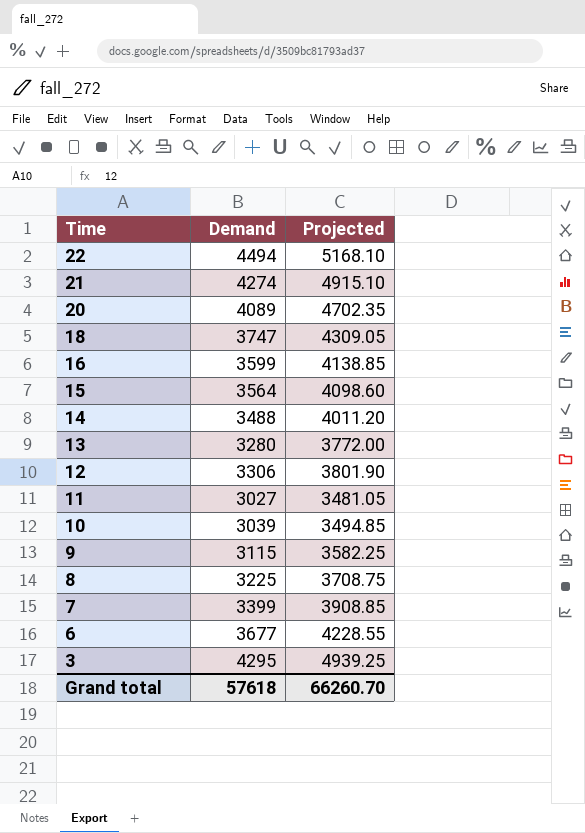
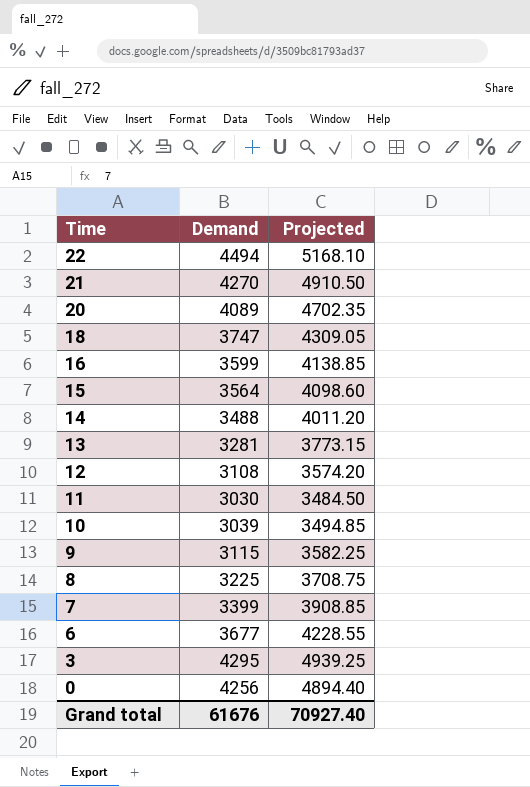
21 | Demand: 4274 -> 4270
21 | Projected: 4915.10 -> 4910.50
13 | Demand: 3280 -> 3281
13 | Projected: 3772.00 -> 3773.15
12 | Demand: 3306 -> 3108
12 | Projected: 3801.90 -> 3574.20
11 | Demand: 3027 -> 3030
11 | Projected: 3481.05 -> 3484.50
row 0: none -> 4256 | 4894.40
Grand total | Demand: 57618 -> 61676
Grand total | Projected: 66260.70 -> 70927.40

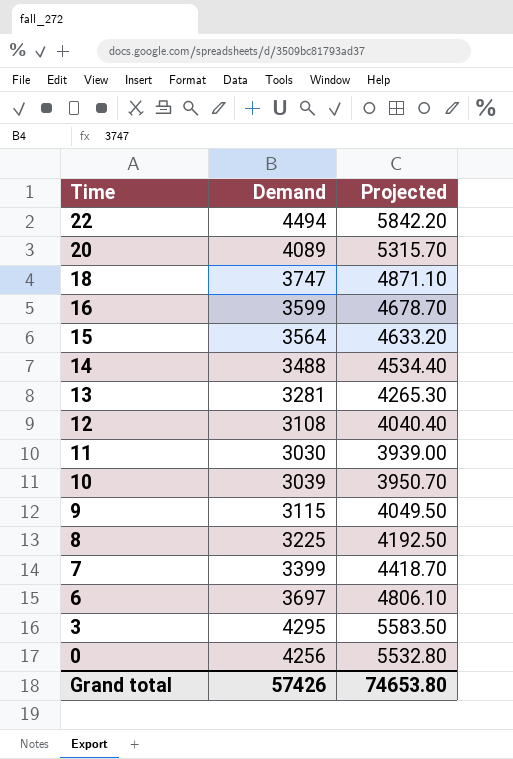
column Projected | formula: [Demand] * 1.15 -> [Demand] * 1.3
row 21: 4270 | 4910.50 -> none
6 | Demand: 3677 -> 3697
Grand total | Demand: 61676 -> 57426
Grand total | Projected: 70927.40 -> 74653.80

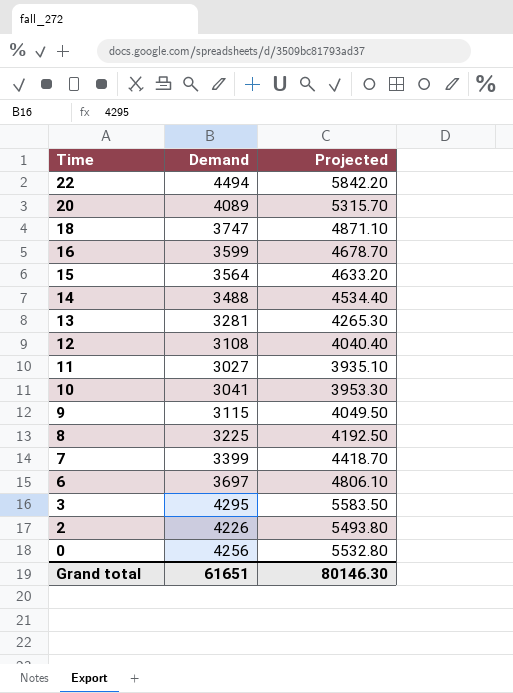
11 | Demand: 3030 -> 3027
11 | Projected: 3939.00 -> 3935.10
10 | Demand: 3039 -> 3041
10 | Projected: 3950.70 -> 3953.30
row 2: none -> 4226 | 5493.80
Grand total | Demand: 57426 -> 61651
Grand total | Projected: 74653.80 -> 80146.30

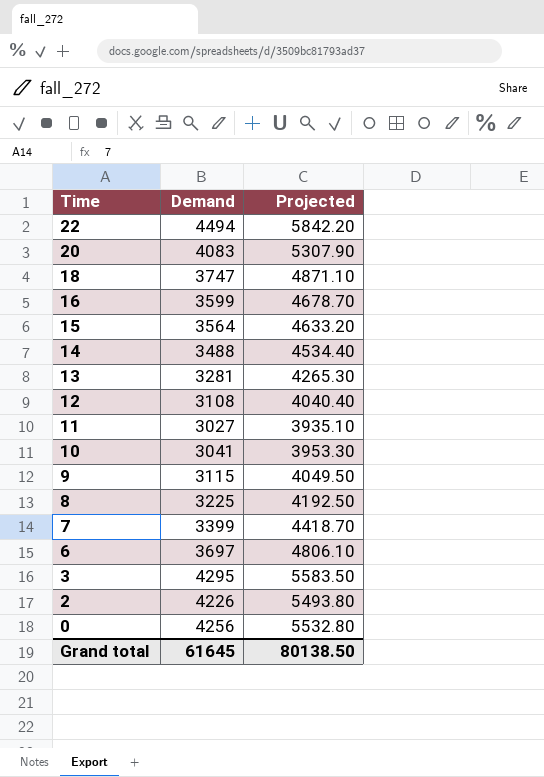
20 | Demand: 4089 -> 4083
20 | Projected: 5315.70 -> 5307.90
Grand total | Demand: 61651 -> 61645
Grand total | Projected: 80146.30 -> 80138.50

